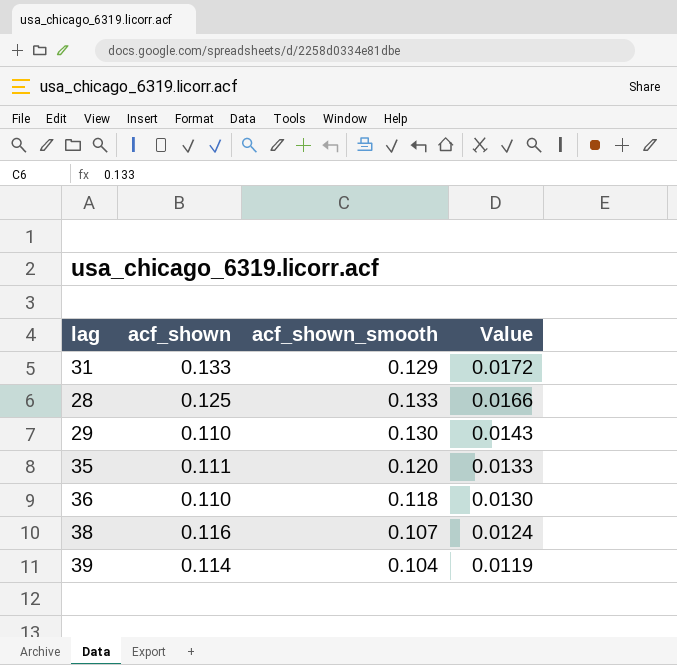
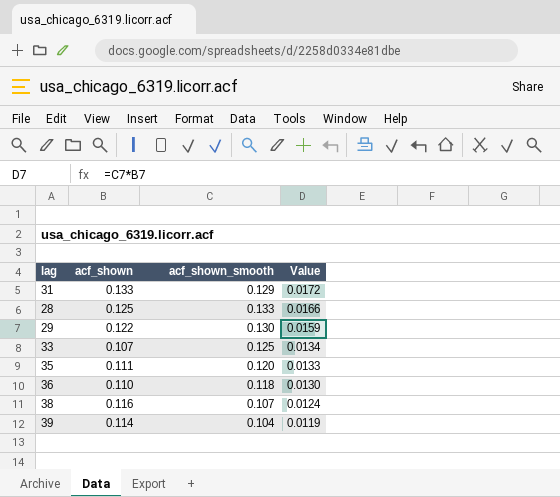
29 | acf_shown: 0.110 -> 0.122
29 | Value: 0.0143 -> 0.0159
row 33: none -> 0.107 | 0.125 | 0.0134

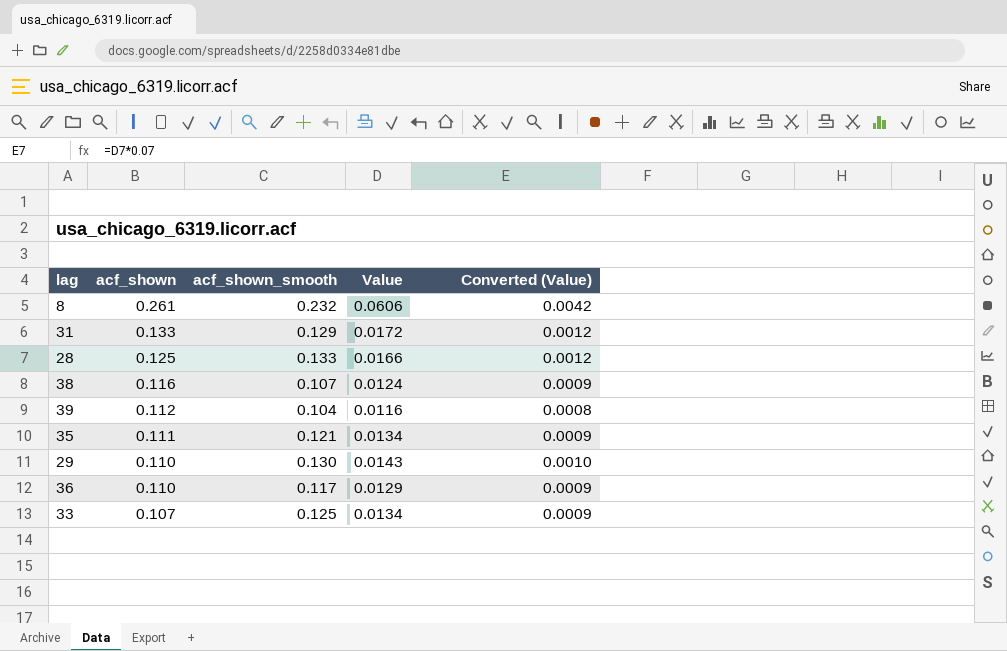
row order: Value descending -> acf_shown descending
column Converted (Value) | formula: none -> [Value] * 0.07
row 8: none -> 0.261 | 0.232 | 0.0606 | 0.0042
39 | acf_shown: 0.114 -> 0.112
39 | Value: 0.0119 -> 0.0116
35 | acf_shown_smooth: 0.120 -> 0.121
35 | Value: 0.0133 -> 0.0134
29 | acf_shown: 0.122 -> 0.110
29 | Value: 0.0159 -> 0.0143
36 | acf_shown_smooth: 0.118 -> 0.117
36 | Value: 0.0130 -> 0.0129

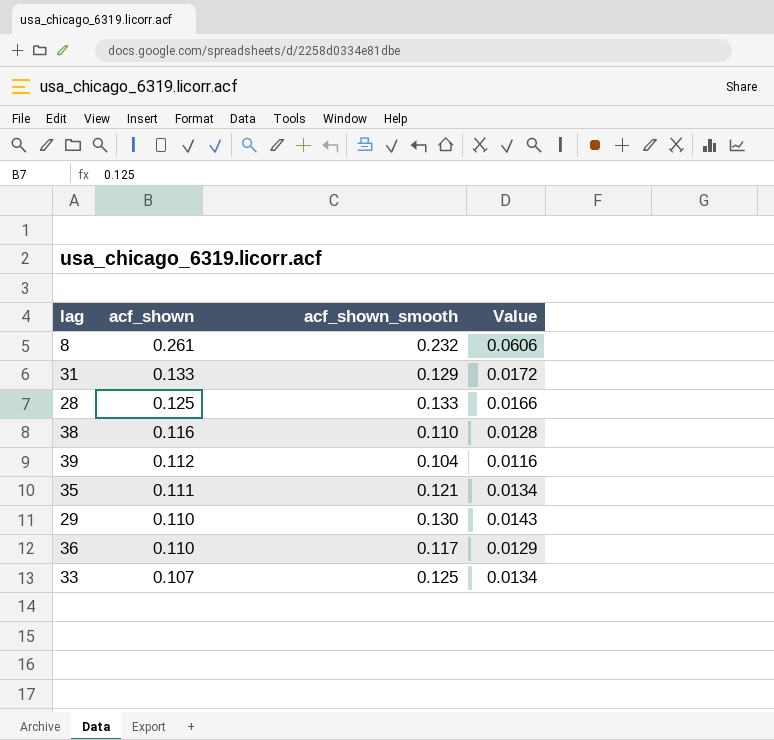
column Converted (Value) | formula: [Value] * 0.07 -> none
38 | acf_shown_smooth: 0.107 -> 0.110
38 | Value: 0.0124 -> 0.0128

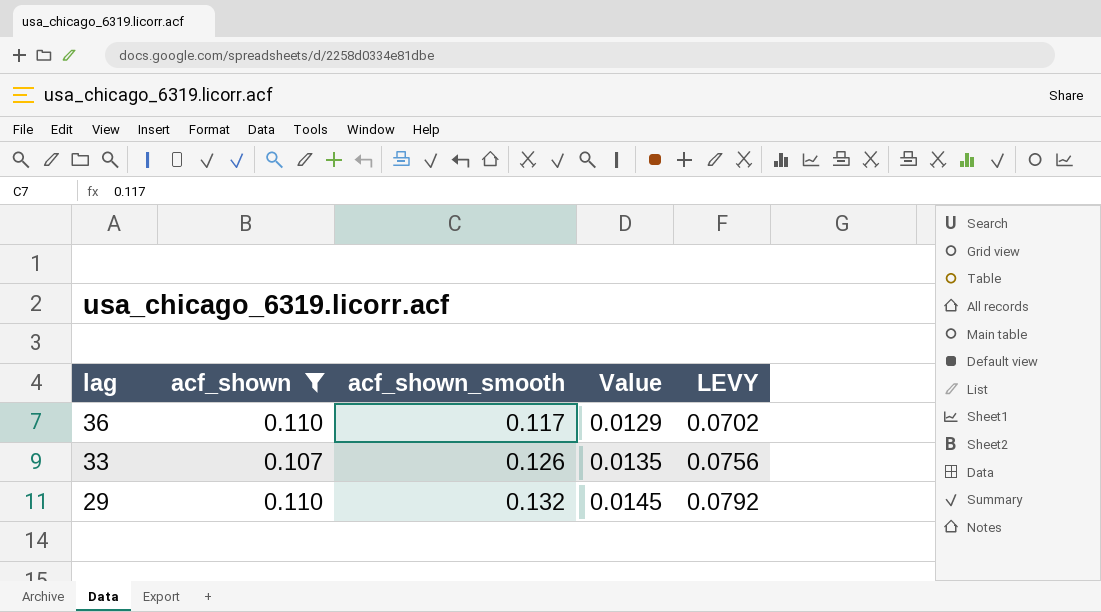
filter: none -> acf_shown <= 0.110
row order: acf_shown descending -> lag descending
column LEVY | formula: none -> [acf_shown_smooth] * 0.6
33 | acf_shown_smooth: 0.125 -> 0.126
33 | Value: 0.0134 -> 0.0135
29 | acf_shown_smooth: 0.130 -> 0.132
29 | Value: 0.0143 -> 0.0145

